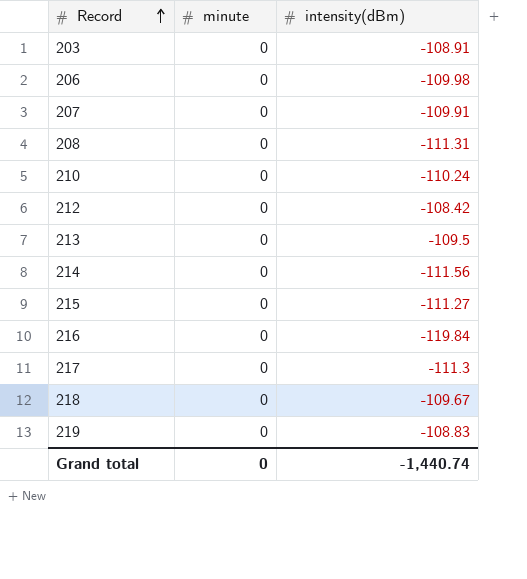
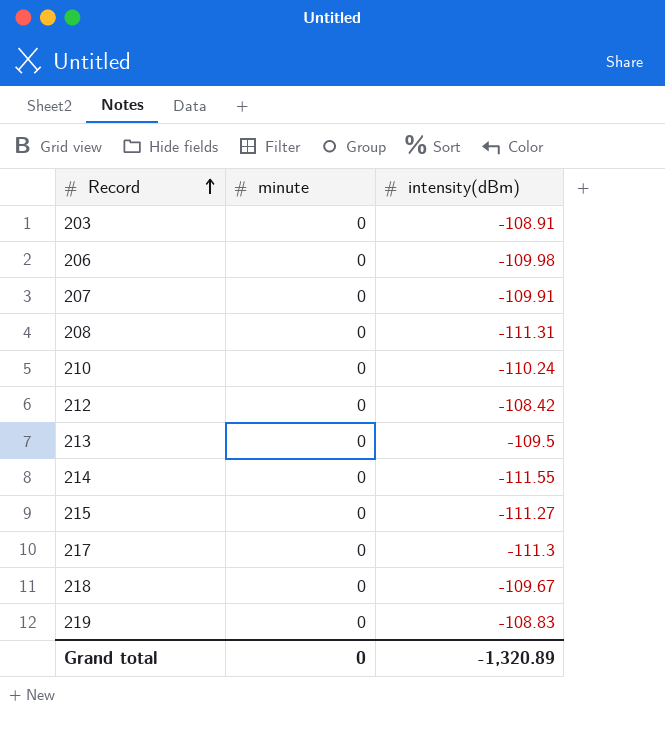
row 216: 0 | -119.84 -> none
214 | intensity(dBm): -111.56 -> -111.55
Grand total | intensity(dBm): -1,440.74 -> -1,320.89

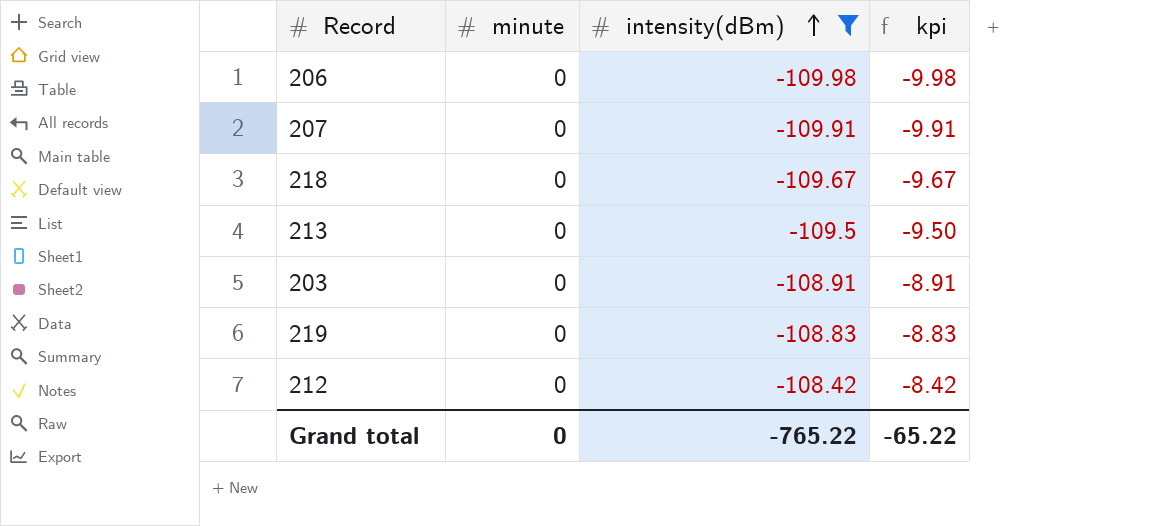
filter: none -> intensity(dBm) >= -109.98
row order: Record ascending -> intensity(dBm) ascending
column kpi | formula: none -> [intensity(dBm)] + 100
Grand total | intensity(dBm): -1,320.89 -> -765.22

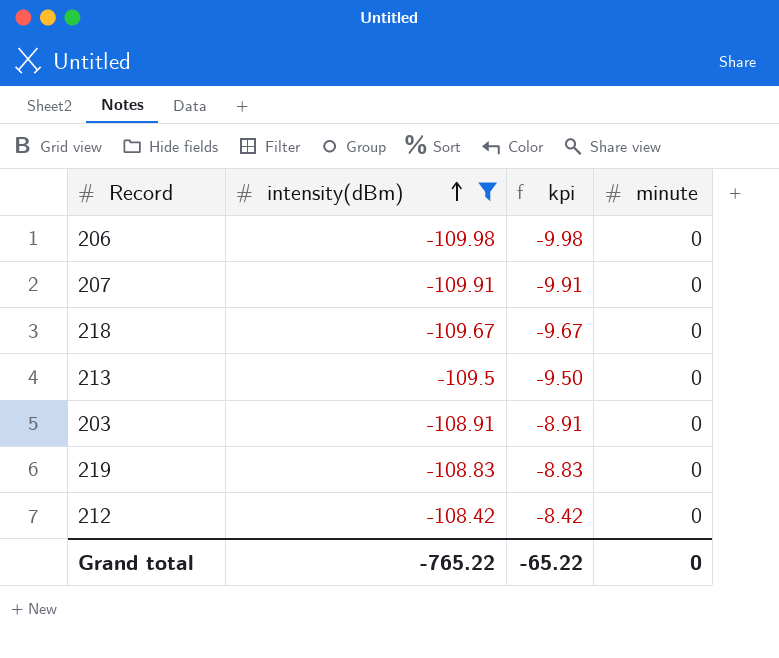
column minute | position: 2 -> 4

